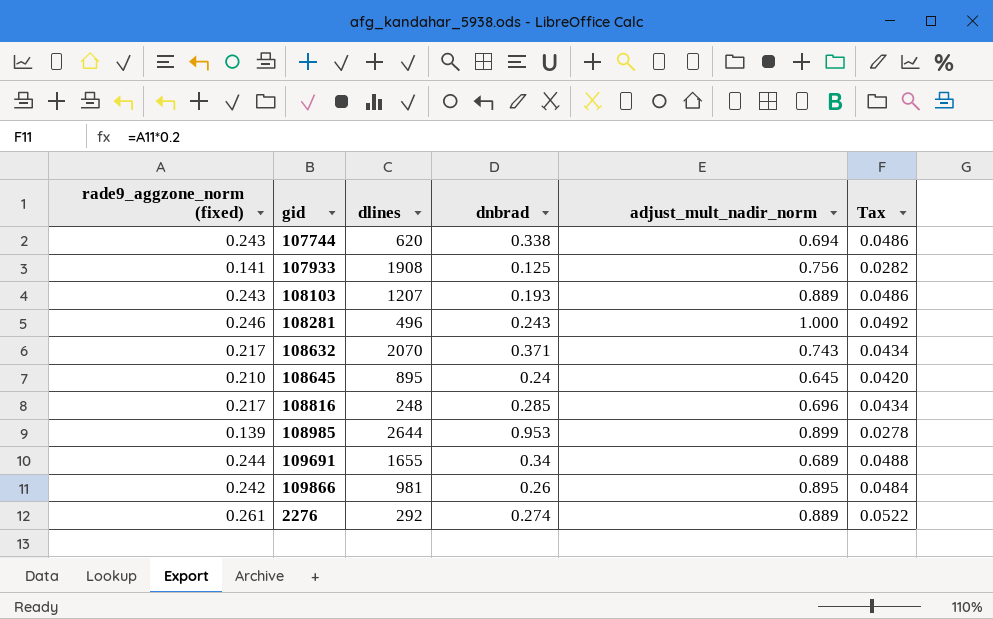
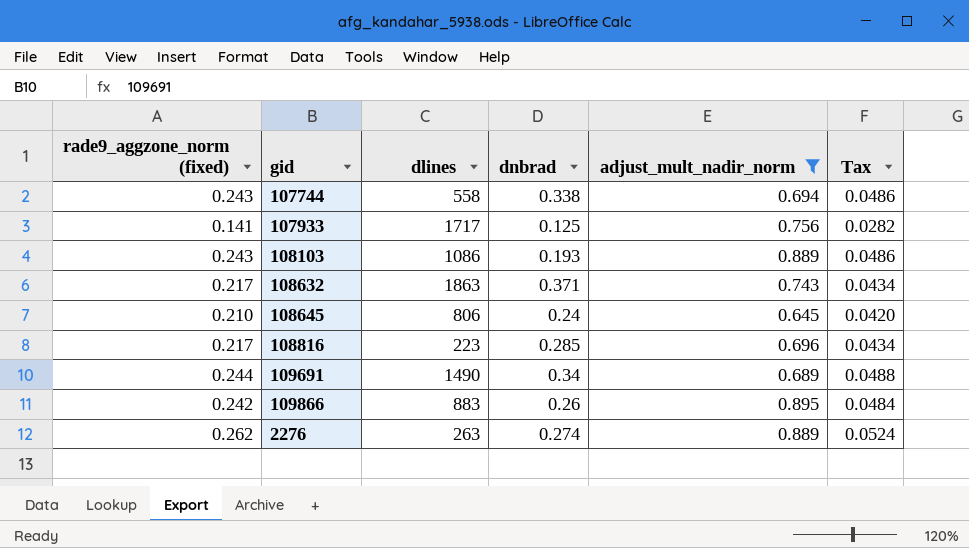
filter: none -> adjust_mult_nadir_norm <= 0.895
107744 | dlines: 620 -> 558
107933 | dlines: 1908 -> 1717
108103 | dlines: 1207 -> 1086
108632 | dlines: 2070 -> 1863
108645 | dlines: 895 -> 806
108816 | dlines: 248 -> 223
109691 | dlines: 1655 -> 1490
109866 | dlines: 981 -> 883
2276 | rade9_aggzone_norm (fixed): 0.261 -> 0.262
2276 | dlines: 292 -> 263
2276 | Tax: 0.0522 -> 0.0524

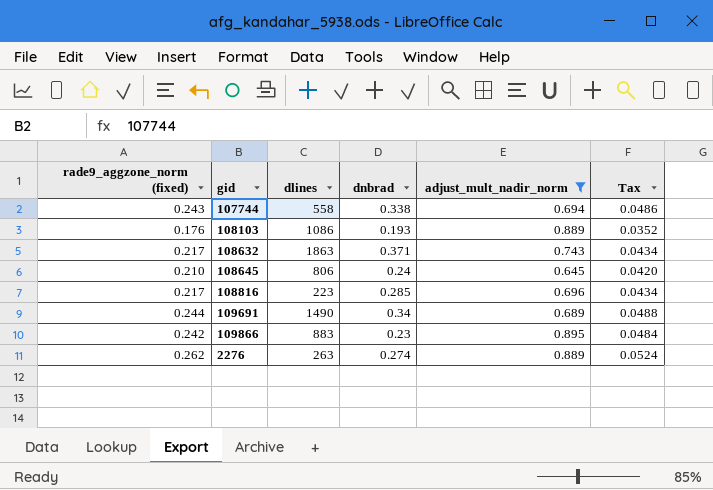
row 107933: 0.141 | 1717 | 0.125 | 0.756 | 0.0282 -> none
108103 | rade9_aggzone_norm (fixed): 0.243 -> 0.176
108103 | Tax: 0.0486 -> 0.0352
109866 | dnbrad: 0.26 -> 0.23

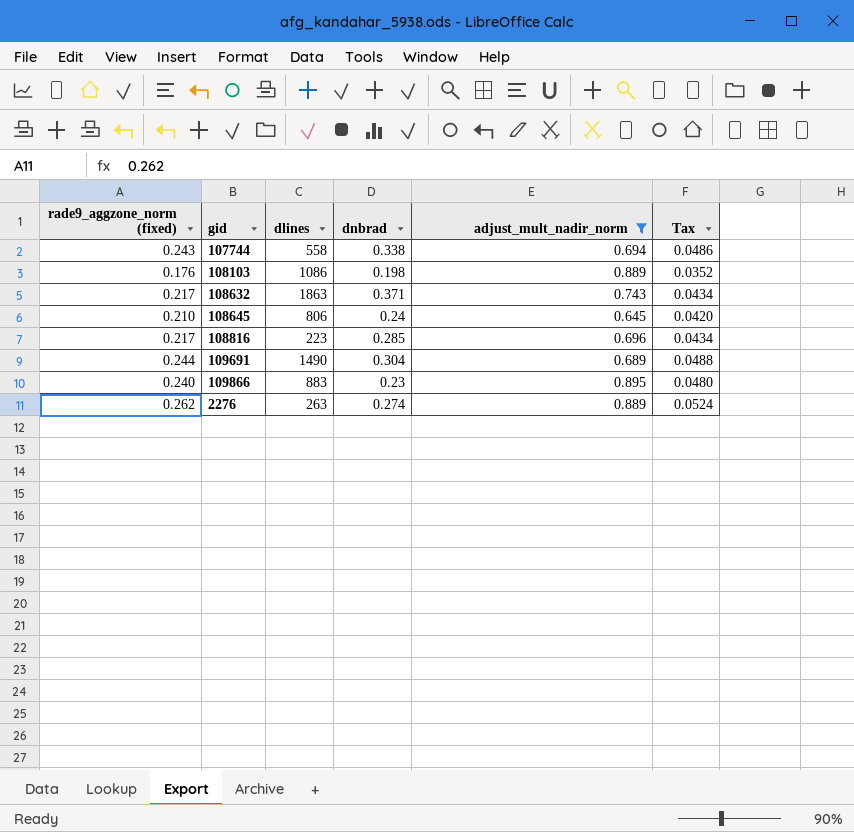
108103 | dnbrad: 0.193 -> 0.198
109691 | dnbrad: 0.34 -> 0.304
109866 | rade9_aggzone_norm (fixed): 0.242 -> 0.240
109866 | Tax: 0.0484 -> 0.0480

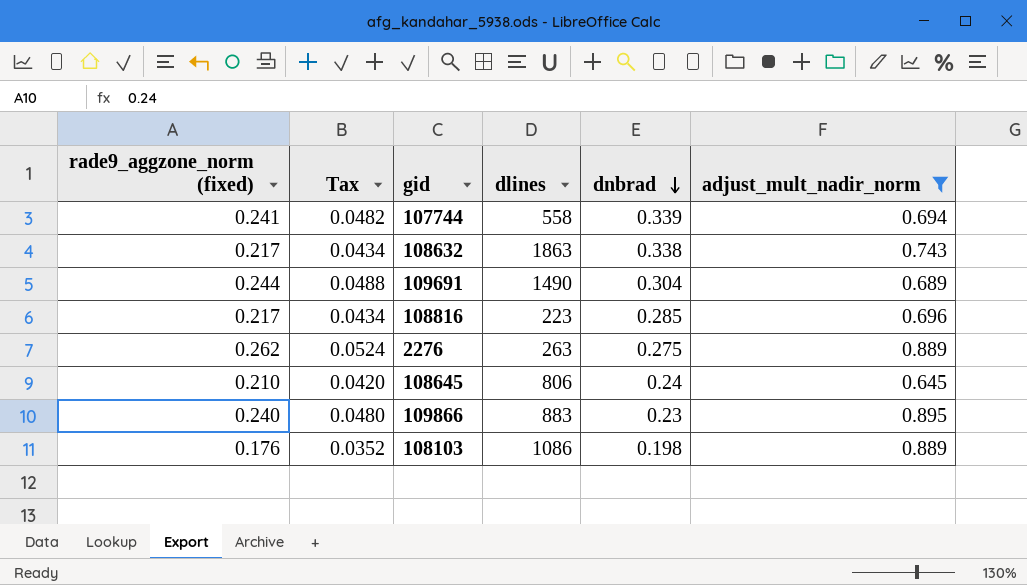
row order: none -> dnbrad descending
column Tax | position: 6 -> 2
107744 | rade9_aggzone_norm (fixed): 0.243 -> 0.241
107744 | Tax: 0.0486 -> 0.0482
107744 | dnbrad: 0.338 -> 0.339
108632 | dnbrad: 0.371 -> 0.338
2276 | dnbrad: 0.274 -> 0.275

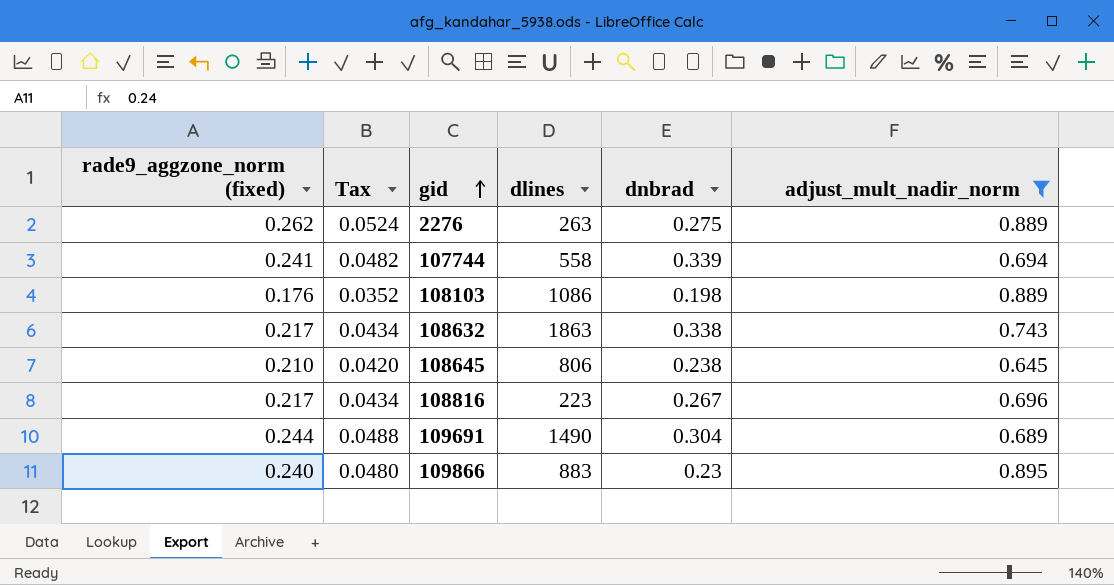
row order: dnbrad descending -> gid ascending
108645 | dnbrad: 0.24 -> 0.238
108816 | dnbrad: 0.285 -> 0.267

